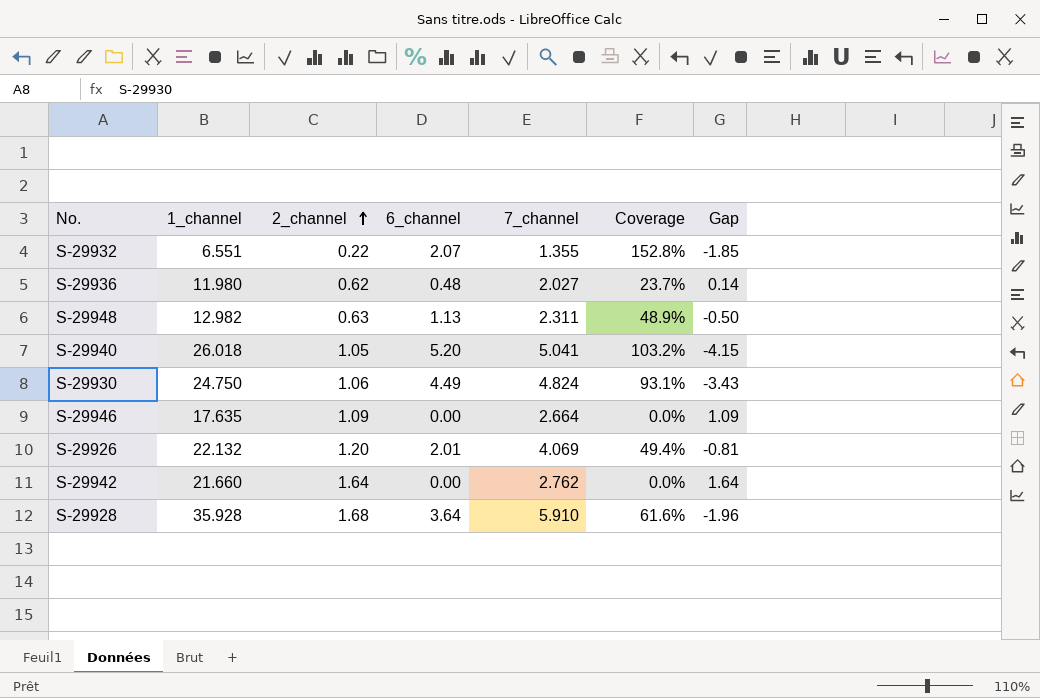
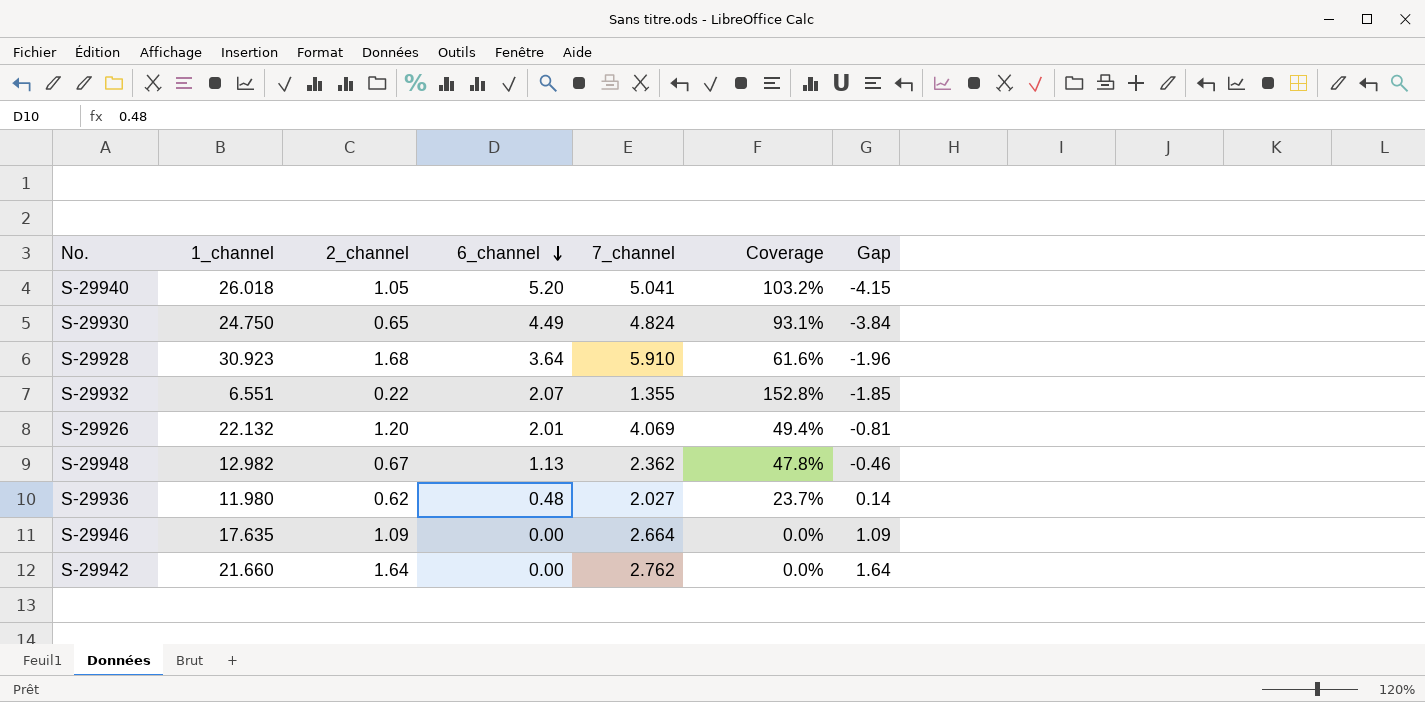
row order: 2_channel ascending -> 6_channel descending
S-29930 | 2_channel: 1.06 -> 0.65
S-29930 | Gap: -3.43 -> -3.84
S-29928 | 1_channel: 35.928 -> 30.923
S-29948 | 2_channel: 0.63 -> 0.67
S-29948 | 7_channel: 2.311 -> 2.362
S-29948 | Coverage: 48.9% -> 47.8%
S-29948 | Gap: -0.50 -> -0.46

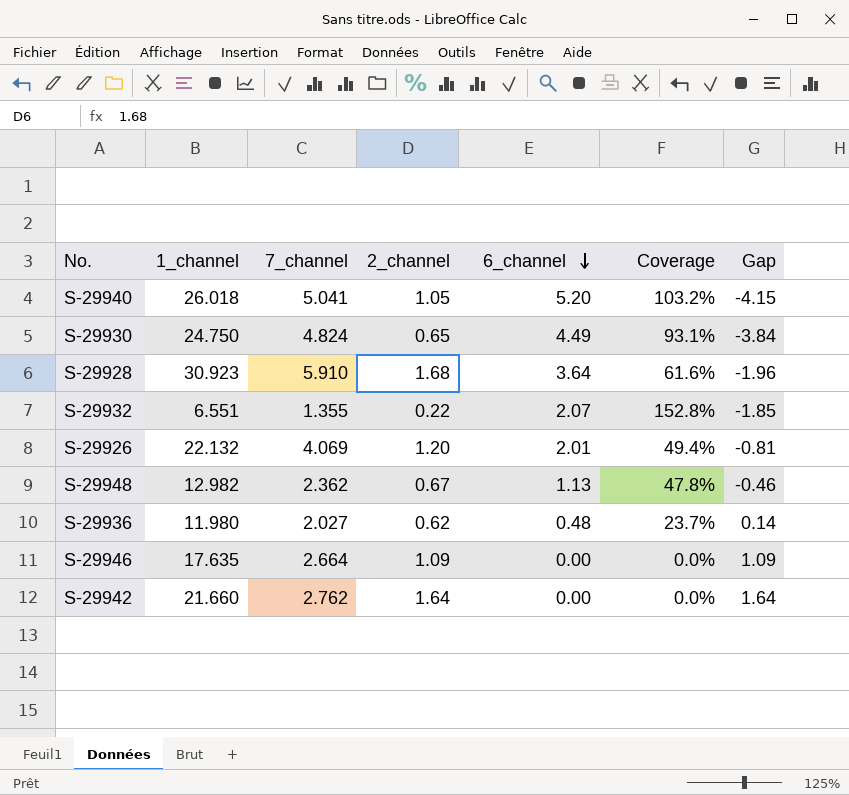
column 7_channel | position: 5 -> 3

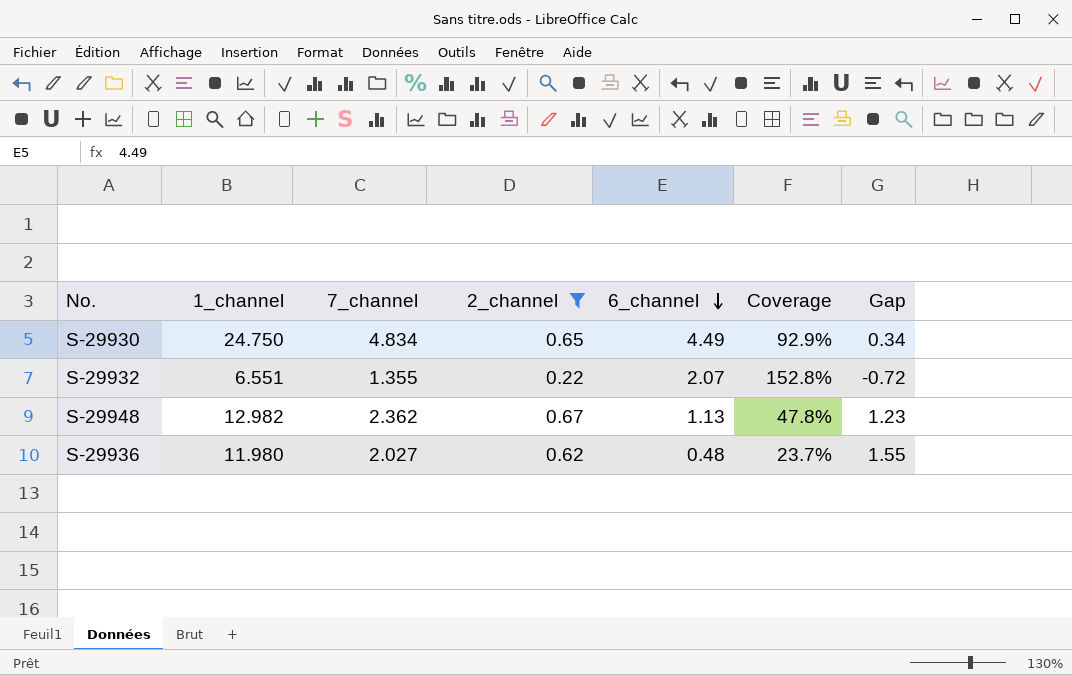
filter: none -> 2_channel <= 0.67
column Gap | formula: [2_channel] - [6_channel] -> [7_channel] - [6_channel]
S-29930 | 7_channel: 4.824 -> 4.834
S-29930 | Coverage: 93.1% -> 92.9%

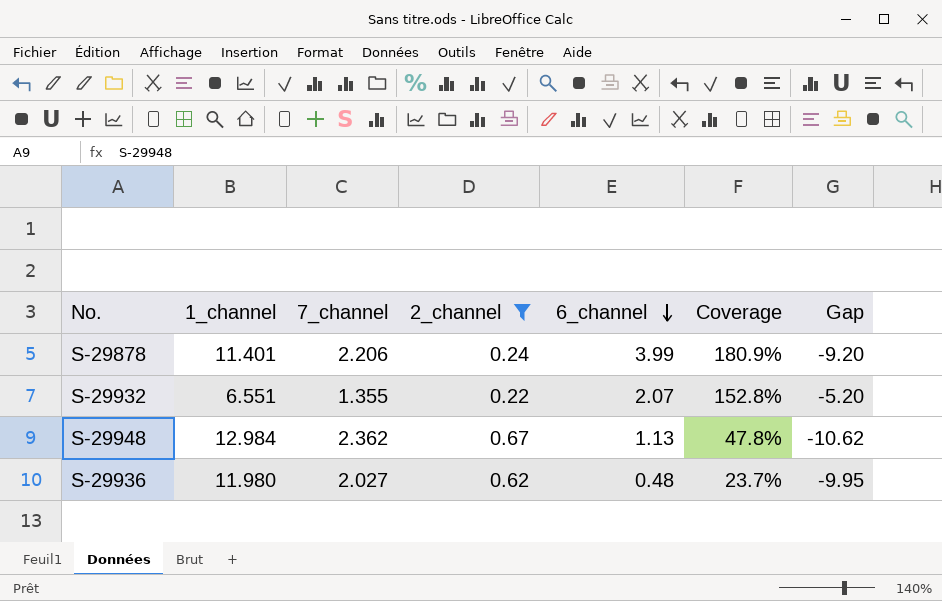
column Gap | formula: [7_channel] - [6_channel] -> [7_channel] - [1_channel]
row S-29930: 24.750 | 4.834 | 0.65 | 4.49 | 92.9% | 0.34 -> none
row S-29878: none -> 11.401 | 2.206 | 0.24 | 3.99 | 180.9% | -9.20
S-29948 | 1_channel: 12.982 -> 12.984

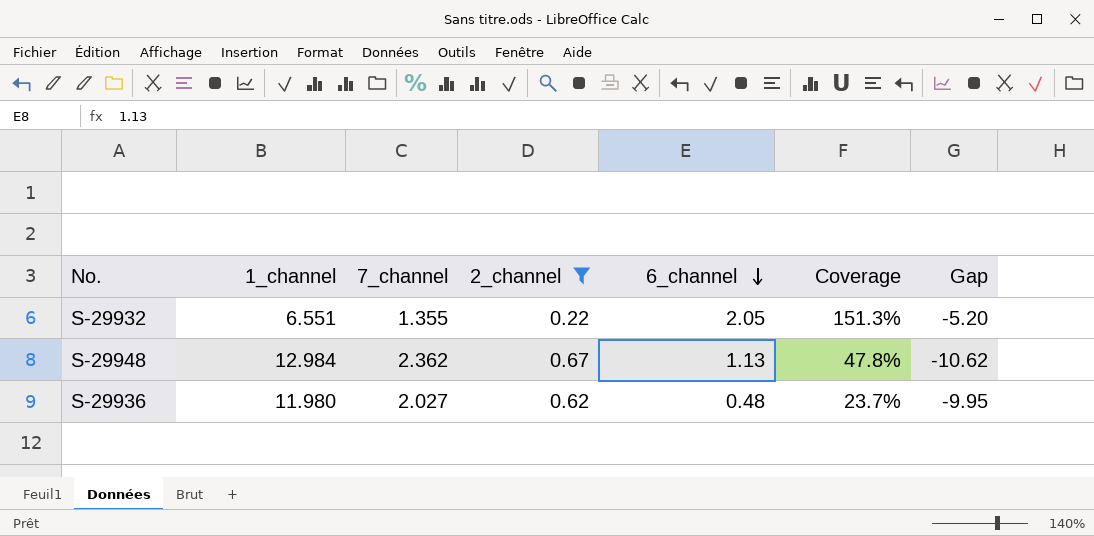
row S-29878: 11.401 | 2.206 | 0.24 | 3.99 | 180.9% | -9.20 -> none
S-29932 | 6_channel: 2.07 -> 2.05
S-29932 | Coverage: 152.8% -> 151.3%

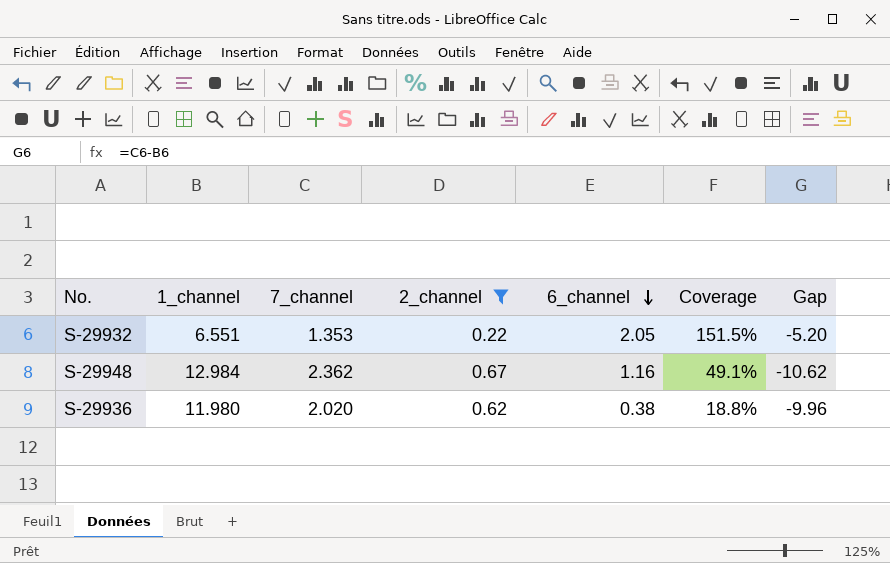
S-29932 | 7_channel: 1.355 -> 1.353
S-29932 | Coverage: 151.3% -> 151.5%
S-29948 | 6_channel: 1.13 -> 1.16
S-29948 | Coverage: 47.8% -> 49.1%
S-29936 | 7_channel: 2.027 -> 2.020
S-29936 | 6_channel: 0.48 -> 0.38
S-29936 | Coverage: 23.7% -> 18.8%
S-29936 | Gap: -9.95 -> -9.96

